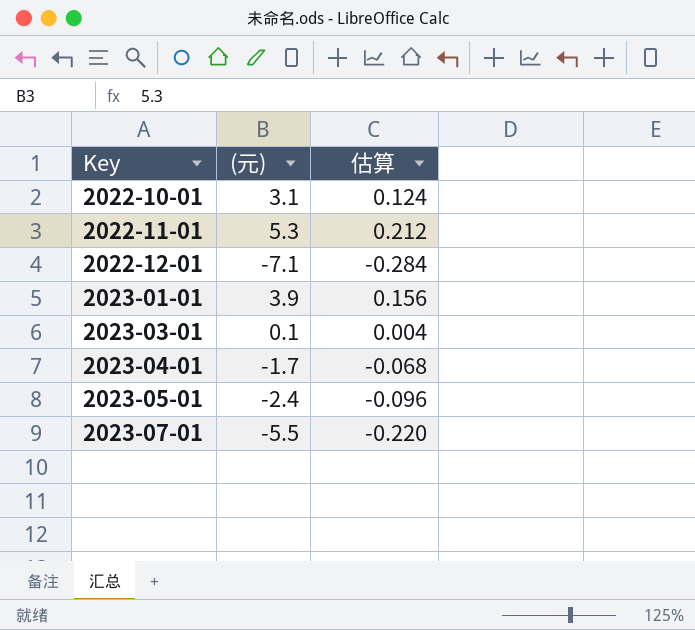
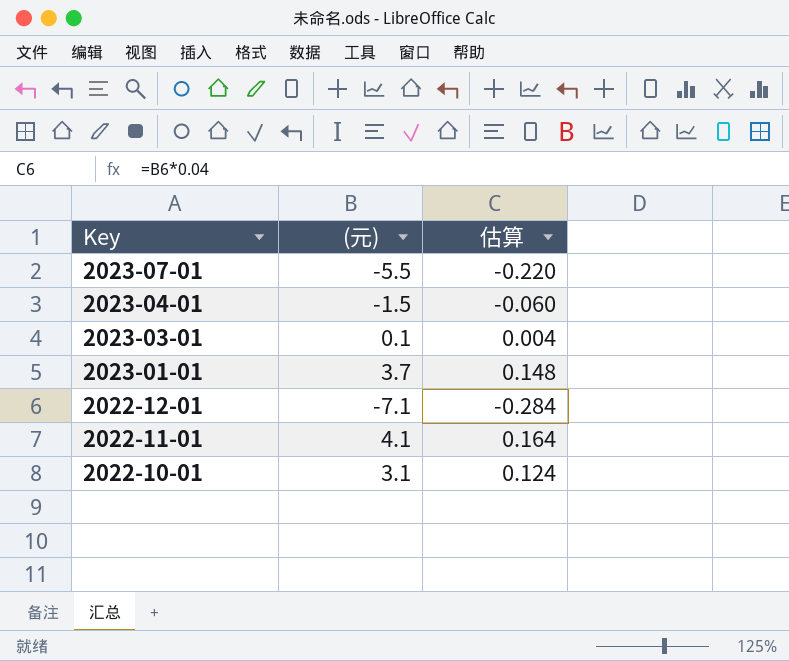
row order: Key ascending -> Key descending
row 2023-05-01: -2.4 | -0.096 -> none
2023-04-01 | (元): -1.7 -> -1.5
2023-04-01 | 估算: -0.068 -> -0.060
2023-01-01 | (元): 3.9 -> 3.7
2023-01-01 | 估算: 0.156 -> 0.148
2022-11-01 | (元): 5.3 -> 4.1
2022-11-01 | 估算: 0.212 -> 0.164

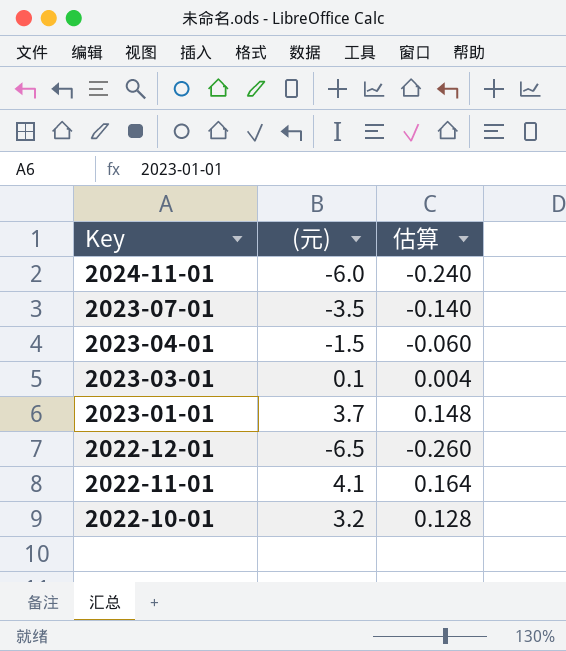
row 2024-11-01: none -> -6.0 | -0.240
2023-07-01 | (元): -5.5 -> -3.5
2023-07-01 | 估算: -0.220 -> -0.140
2022-12-01 | (元): -7.1 -> -6.5
2022-12-01 | 估算: -0.284 -> -0.260
2022-10-01 | (元): 3.1 -> 3.2
2022-10-01 | 估算: 0.124 -> 0.128

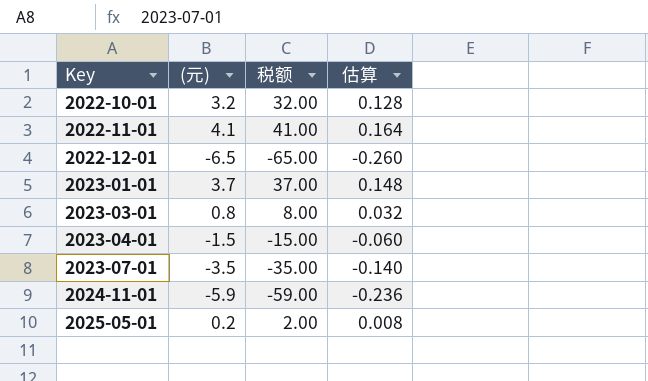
row order: Key descending -> Key ascending
column 税额 | formula: none -> [(元)] * 10
2023-03-01 | (元): 0.1 -> 0.8
2023-03-01 | 估算: 0.004 -> 0.032
2024-11-01 | (元): -6.0 -> -5.9
2024-11-01 | 估算: -0.240 -> -0.236
row 2025-05-01: none -> 0.2 | 2.00 | 0.008

